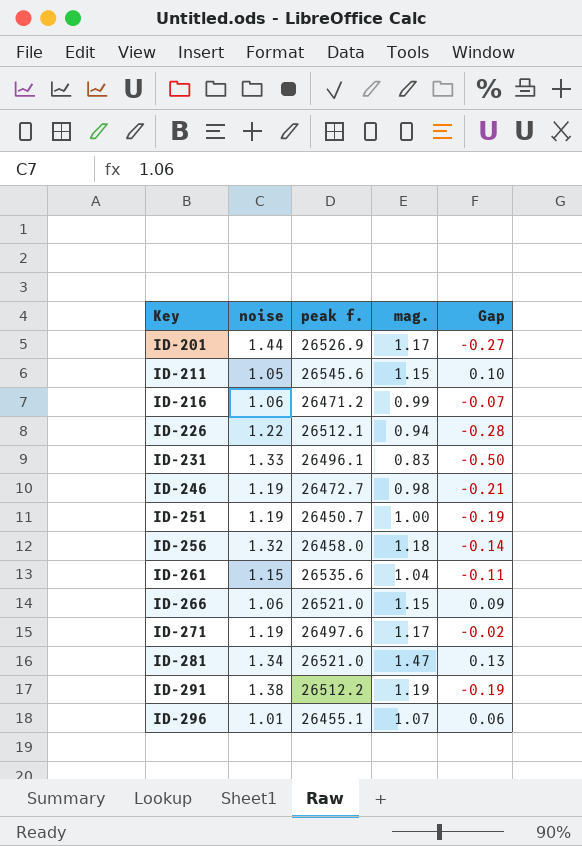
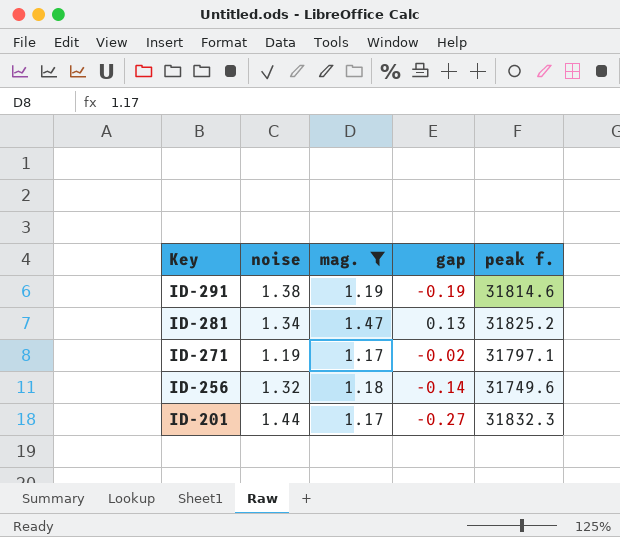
filter: none -> mag. >= 1.17
row order: Key ascending -> Key descending
column name: Gap -> gap
column peak f. | position: 3 -> 5
ID-291 | peak f.: 26512.2 -> 31814.6
ID-281 | peak f.: 26521.0 -> 31825.2
ID-271 | peak f.: 26497.6 -> 31797.1
ID-256 | peak f.: 26458.0 -> 31749.6
ID-201 | peak f.: 26526.9 -> 31832.3

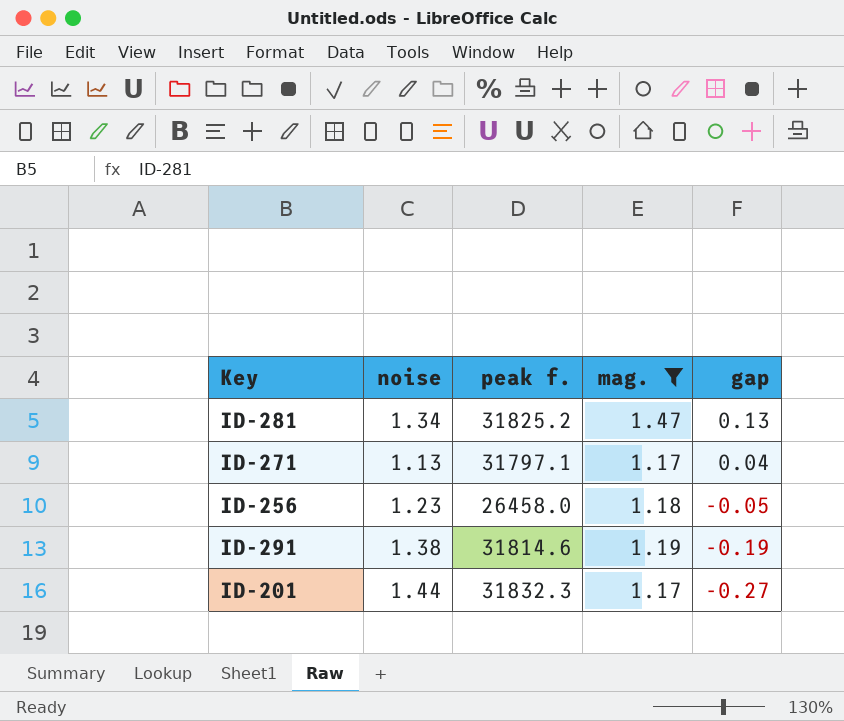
row order: Key descending -> gap descending
column peak f. | position: 5 -> 3
ID-271 | noise: 1.19 -> 1.13
ID-271 | gap: -0.02 -> 0.04
ID-256 | noise: 1.32 -> 1.23
ID-256 | peak f.: 31749.6 -> 26458.0
ID-256 | gap: -0.14 -> -0.05

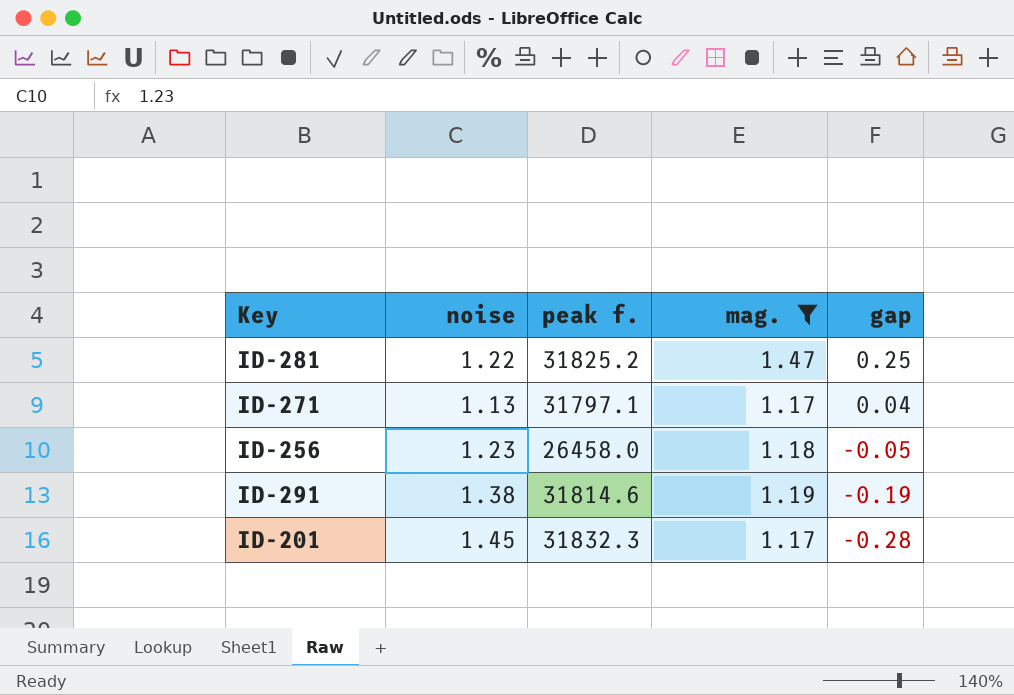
ID-281 | noise: 1.34 -> 1.22
ID-281 | gap: 0.13 -> 0.25
ID-201 | noise: 1.44 -> 1.45
ID-201 | gap: -0.27 -> -0.28

